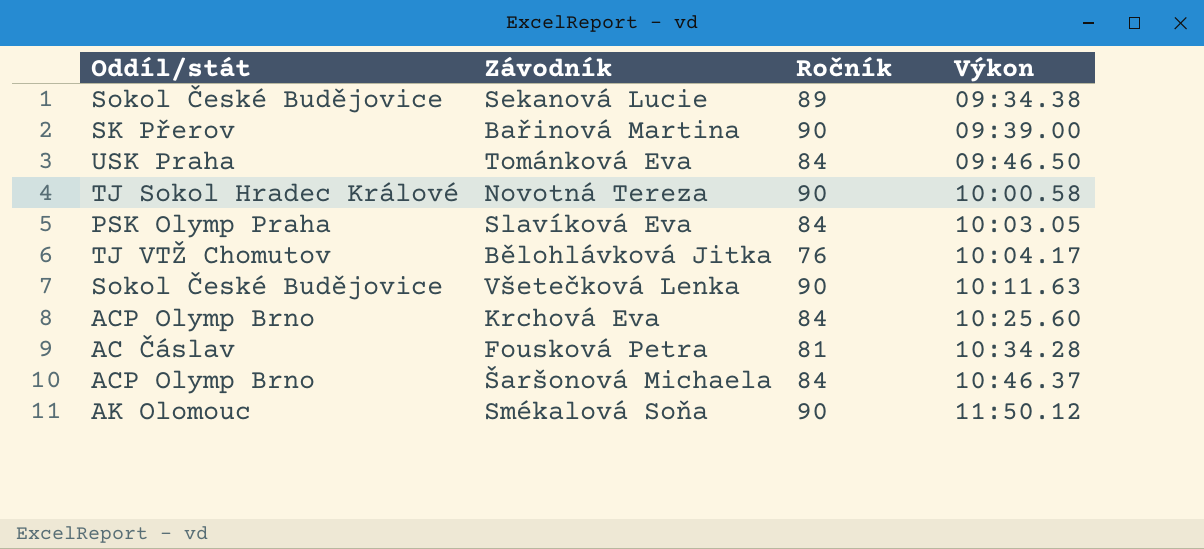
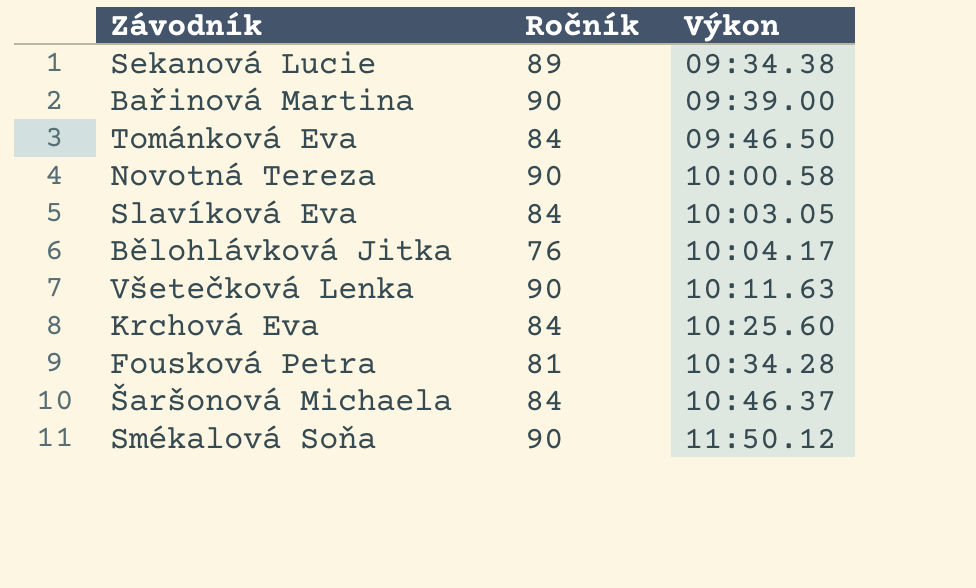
column Oddíl/stát | position: 1 -> none

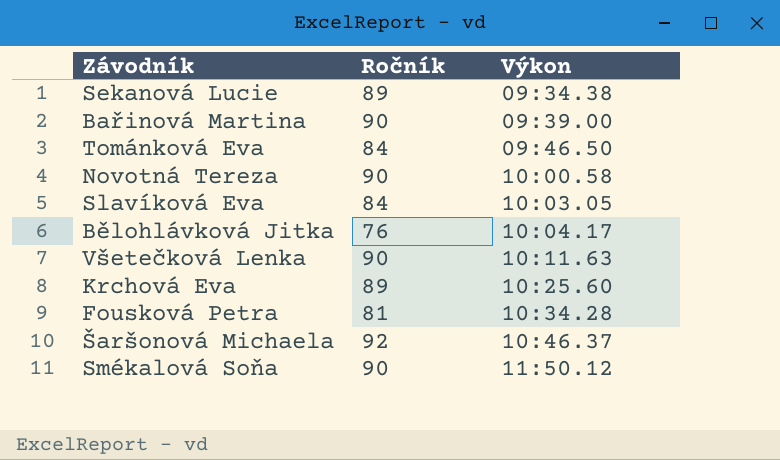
Krchová Eva | Ročník: 84 -> 89
Šaršonová Michaela | Ročník: 84 -> 92

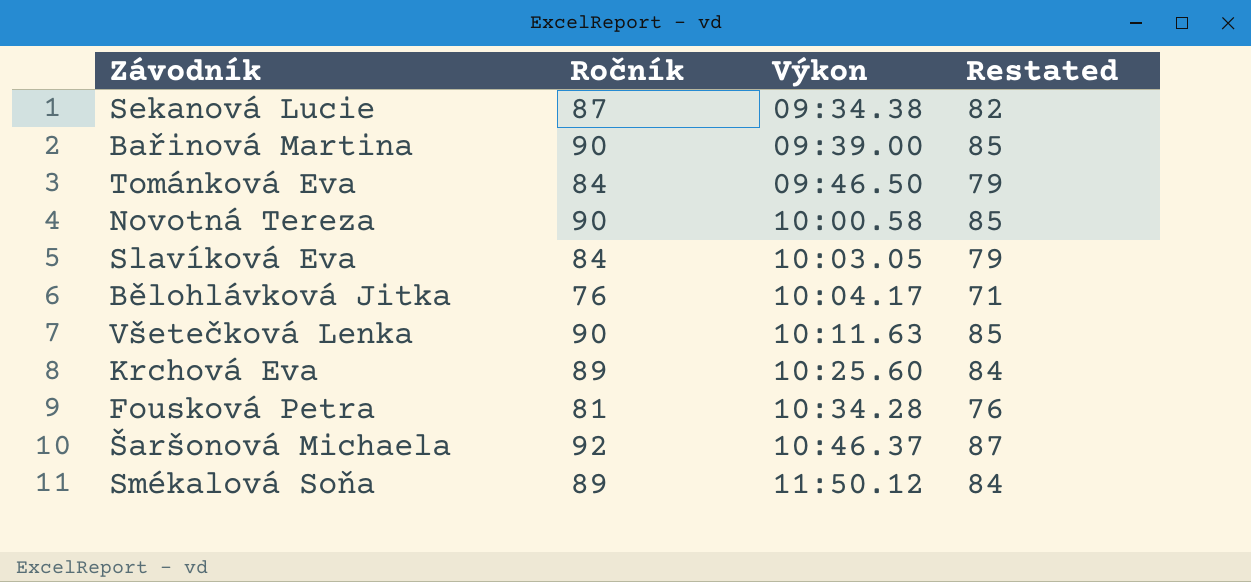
column Restated | formula: none -> [Ročník] - 5
Sekanová Lucie | Ročník: 89 -> 87
Smékalová Soňa | Ročník: 90 -> 89

